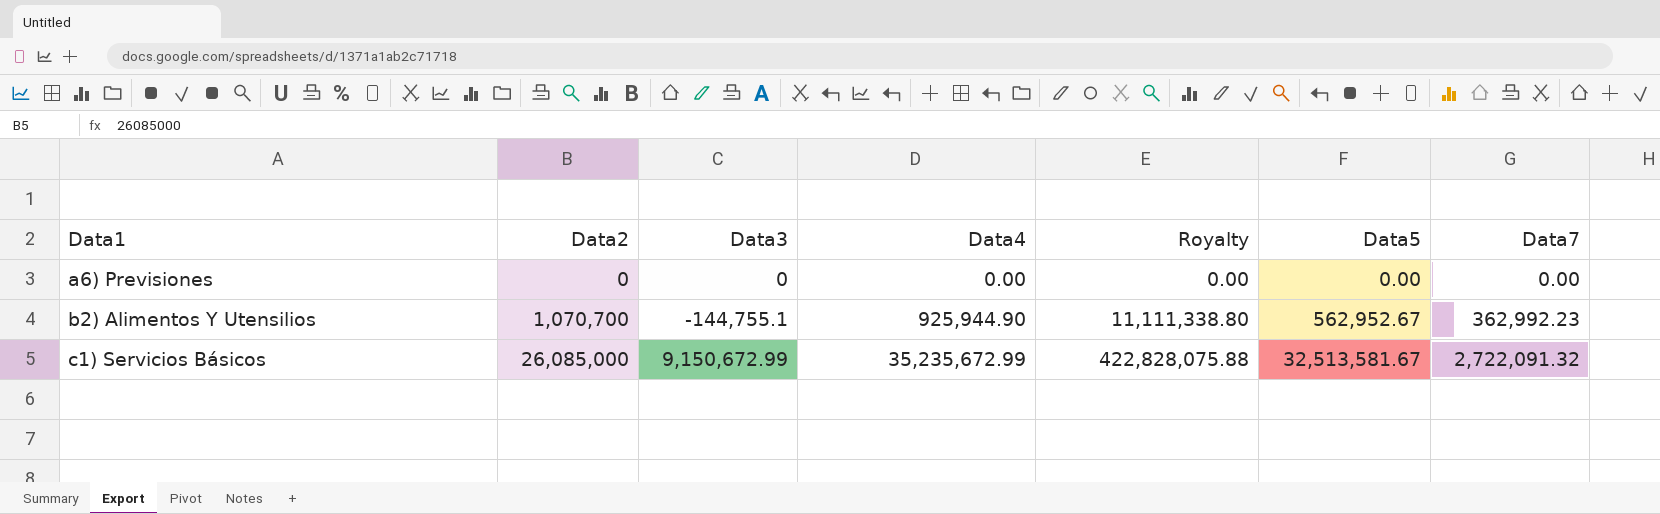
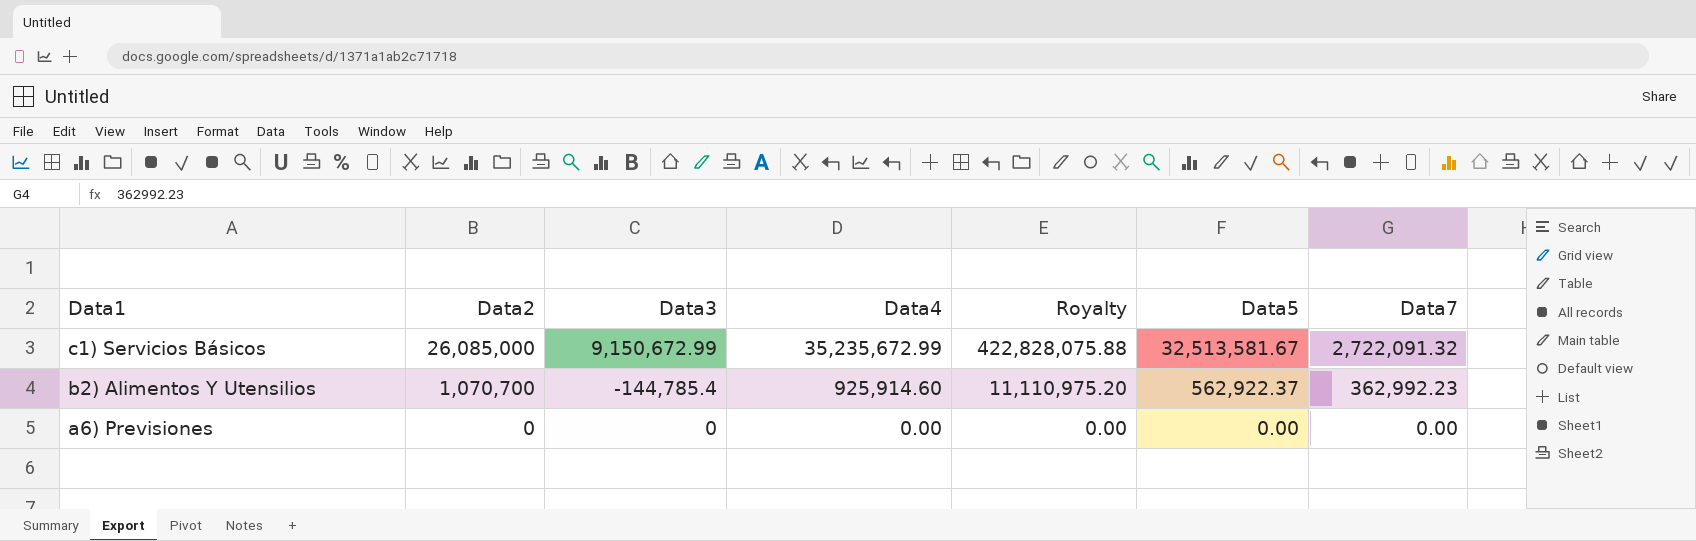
row order: Data1 ascending -> Data1 descending
b2) Alimentos Y Utensilios | Data3: -144,755.1 -> -144,785.4
b2) Alimentos Y Utensilios | Data4: 925,944.90 -> 925,914.60
b2) Alimentos Y Utensilios | Royalty: 11,111,338.80 -> 11,110,975.20
b2) Alimentos Y Utensilios | Data5: 562,952.67 -> 562,922.37

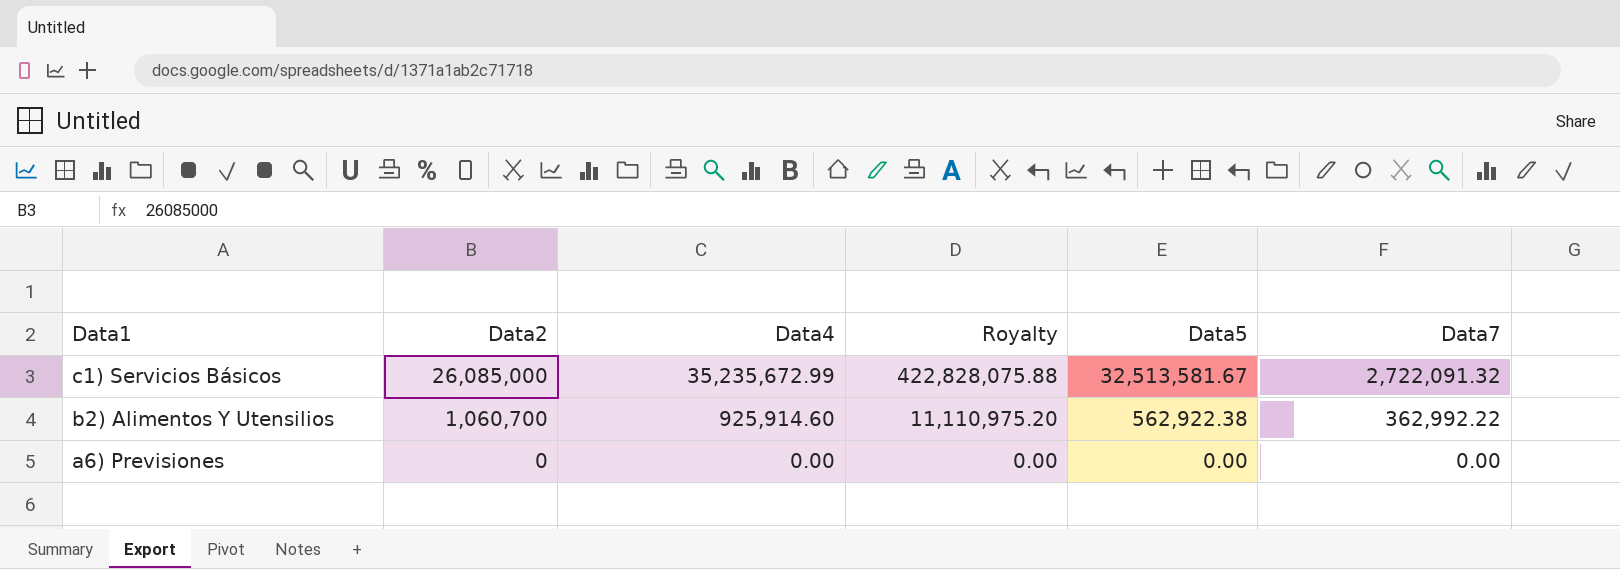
column Data3 | formula: [Data4] - [Data2] -> none
b2) Alimentos Y Utensilios | Data2: 1,070,700 -> 1,060,700
b2) Alimentos Y Utensilios | Data5: 562,922.37 -> 562,922.38
b2) Alimentos Y Utensilios | Data7: 362,992.23 -> 362,992.22

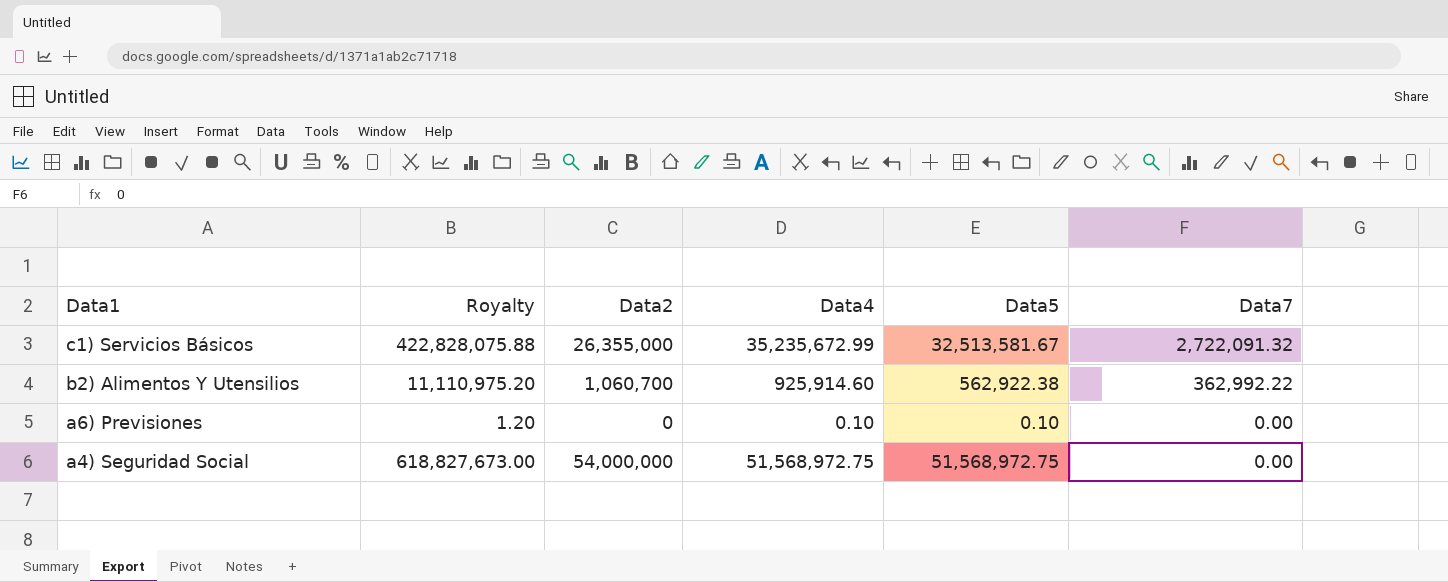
column Royalty | position: 4 -> 2
c1) Servicios Básicos | Data2: 26,085,000 -> 26,355,000
a6) Previsiones | Royalty: 0.00 -> 1.20
a6) Previsiones | Data4: 0.00 -> 0.10
a6) Previsiones | Data5: 0.00 -> 0.10
row a4) Seguridad Social: none -> 618,827,673.00 | 54,000,000 | 51,568,972.75 | 51,568,972.75 | 0.00

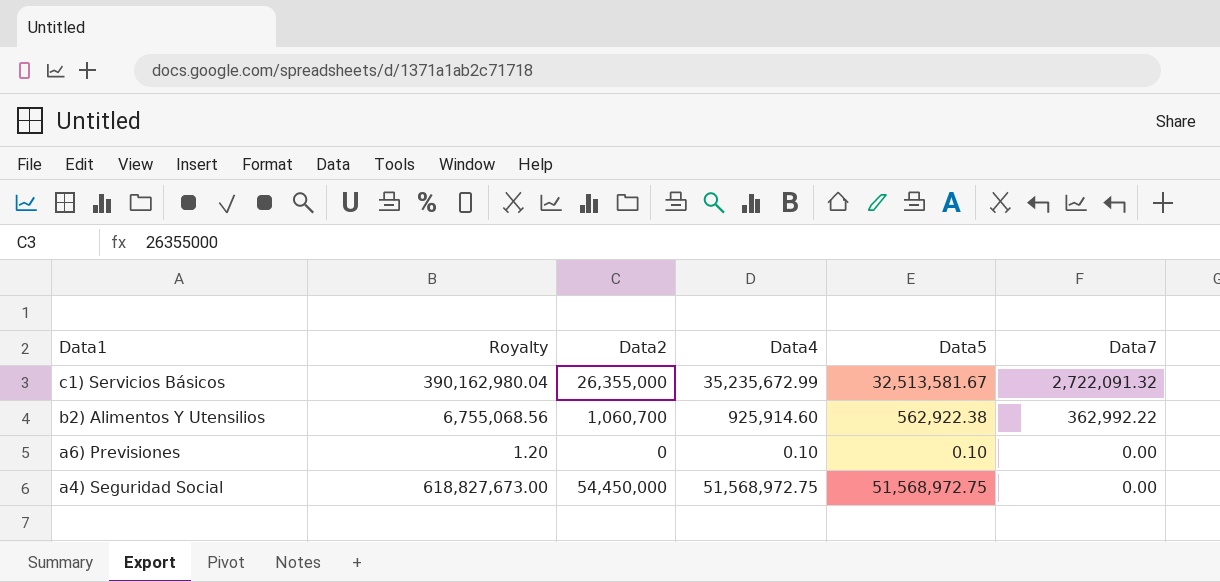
column Royalty | formula: [Data4] * 12 -> [Data5] * 12
a4) Seguridad Social | Data2: 54,000,000 -> 54,450,000

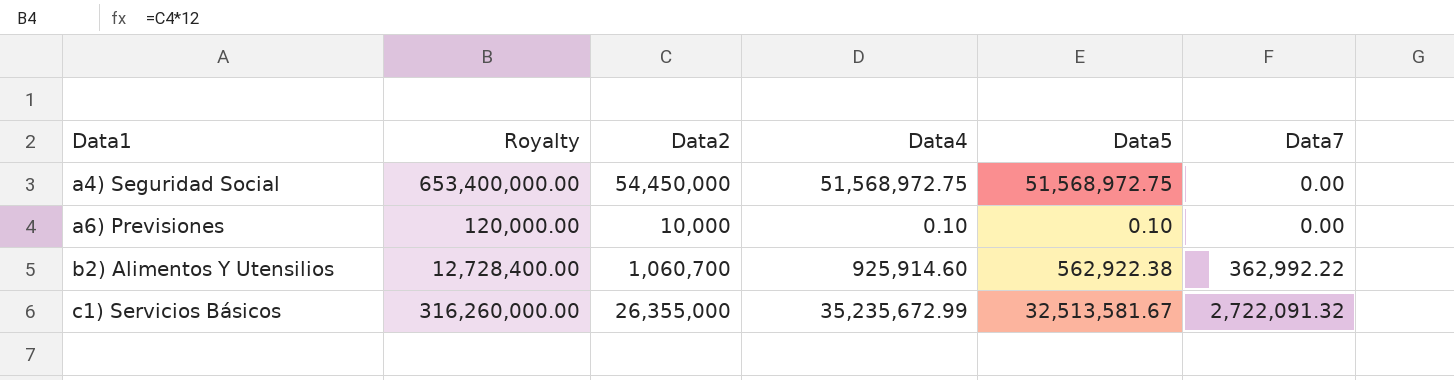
row order: Data1 descending -> Data1 ascending
column Royalty | formula: [Data5] * 12 -> [Data2] * 12
a6) Previsiones | Data2: 0 -> 10,000

